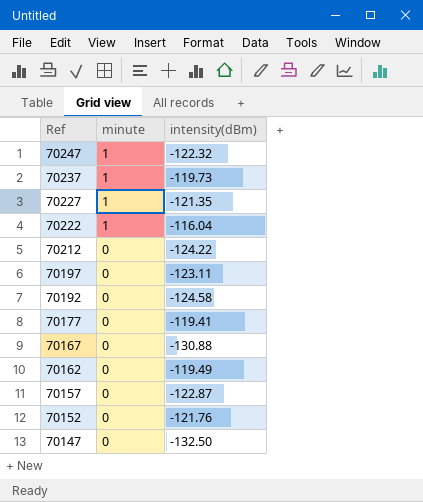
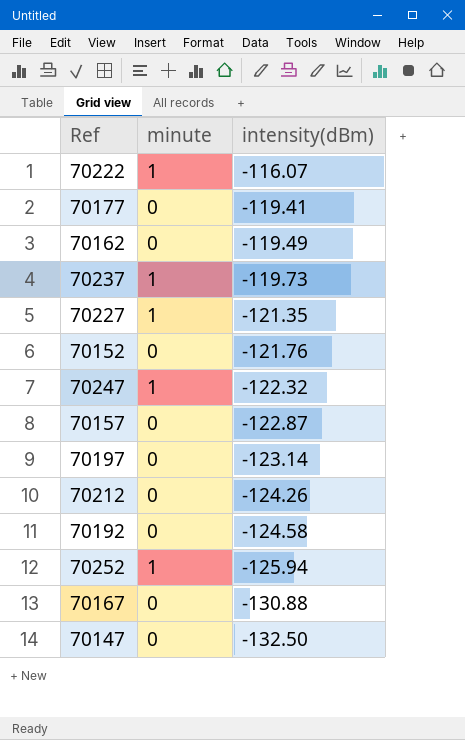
row order: Ref descending -> intensity(dBm) descending
70222 | intensity(dBm): -116.04 -> -116.07
70197 | intensity(dBm): -123.11 -> -123.14
70212 | intensity(dBm): -124.22 -> -124.26
row 70252: none -> 1 | -125.94

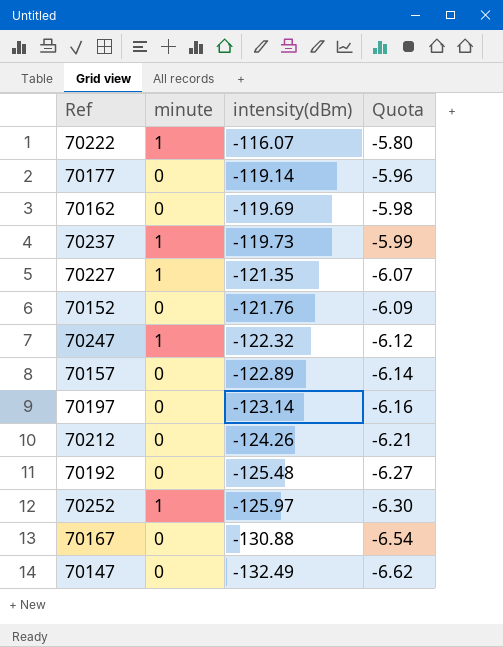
column Quota | formula: none -> [intensity(dBm)] * 0.05
70177 | intensity(dBm): -119.41 -> -119.14
70162 | intensity(dBm): -119.49 -> -119.69
70157 | intensity(dBm): -122.87 -> -122.89
70192 | intensity(dBm): -124.58 -> -125.48
70252 | intensity(dBm): -125.94 -> -125.97
70147 | intensity(dBm): -132.50 -> -132.49

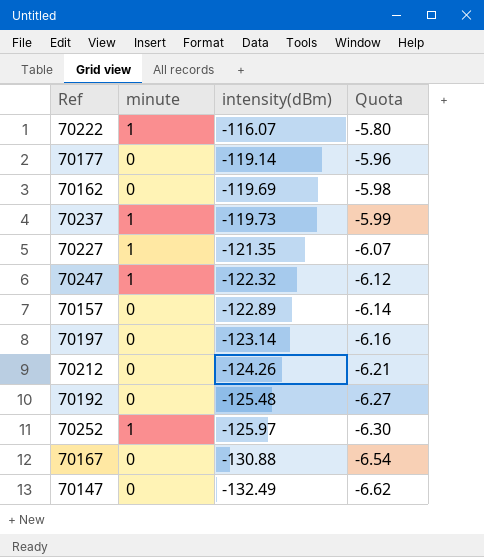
row 70152: 0 | -121.76 | -6.09 -> none

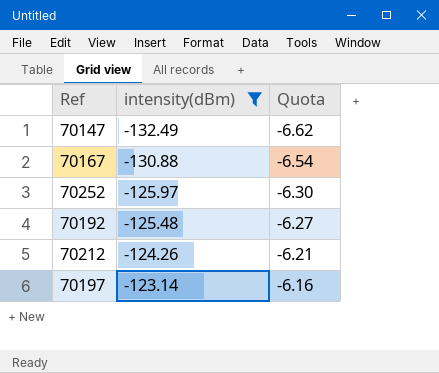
filter: none -> intensity(dBm) <= -123.14
row order: intensity(dBm) descending -> intensity(dBm) ascending
column minute | position: 2 -> none

